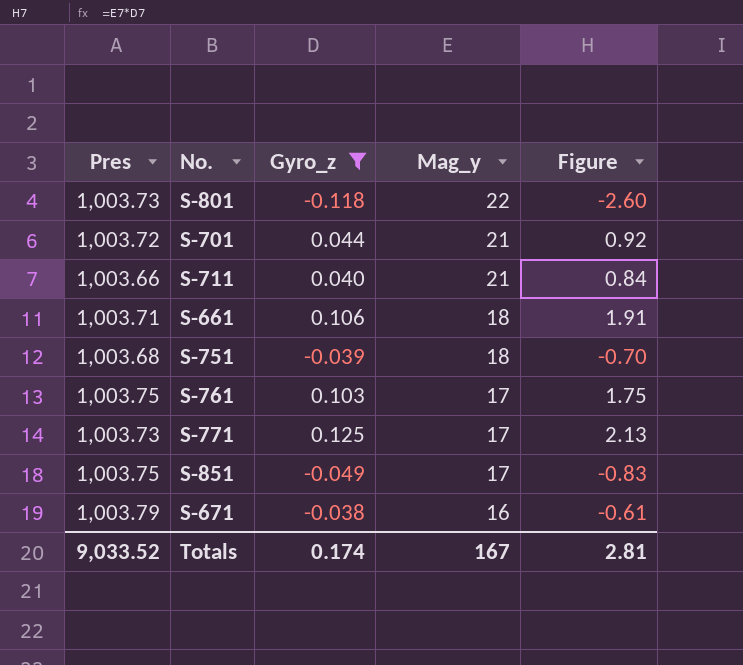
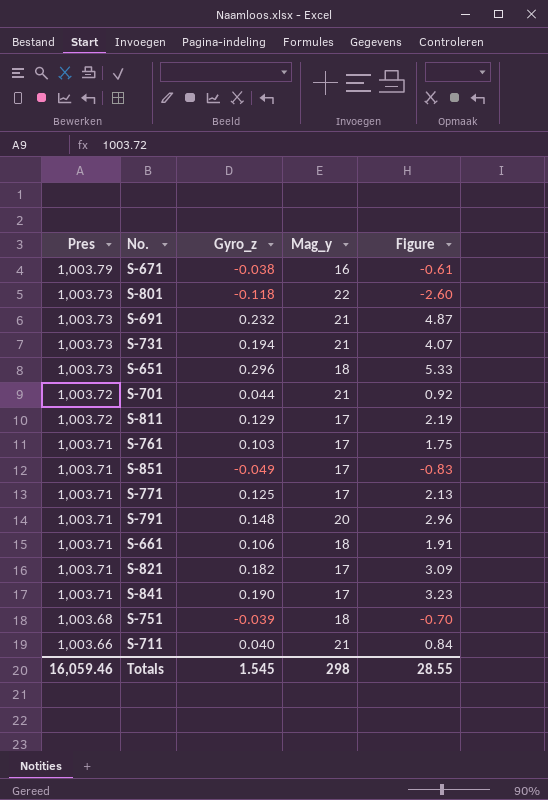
filter: Gyro_z <= 0.125 -> none
row order: Mag_y descending -> Pres descending
S-761 | Pres: 1,003.75 -> 1,003.71
S-851 | Pres: 1,003.75 -> 1,003.71
S-771 | Pres: 1,003.73 -> 1,003.71
Totals | Pres: 9,033.52 -> 16,059.46
Totals | Gyro_z: 0.174 -> 1.545
Totals | Mag_y: 167 -> 298
Totals | Figure: 2.81 -> 28.55

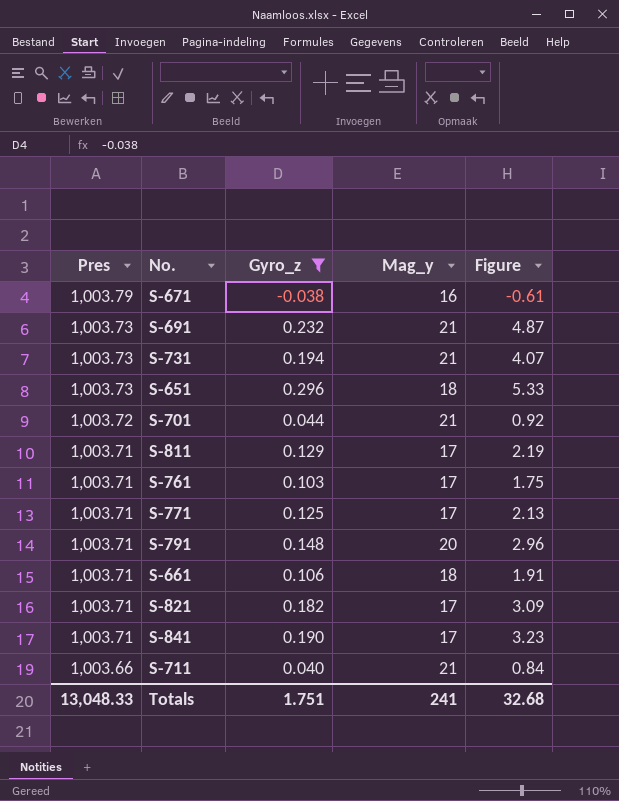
filter: none -> Gyro_z >= -0.038
S-811 | Pres: 1,003.72 -> 1,003.71
Totals | Pres: 16,059.46 -> 13,048.33
Totals | Gyro_z: 1.545 -> 1.751
Totals | Mag_y: 298 -> 241
Totals | Figure: 28.55 -> 32.68

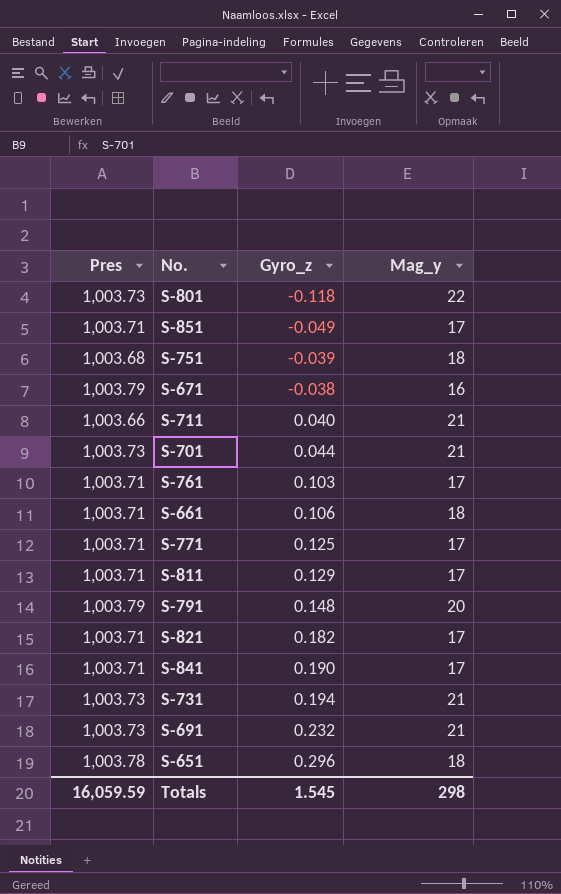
filter: Gyro_z >= -0.038 -> none
row order: Pres descending -> Gyro_z ascending
column Figure | formula: [Gyro_z] * [Mag_y] -> none
S-701 | Pres: 1,003.72 -> 1,003.73
S-791 | Pres: 1,003.71 -> 1,003.79
S-651 | Pres: 1,003.73 -> 1,003.78
Totals | Pres: 13,048.33 -> 16,059.59
Totals | Gyro_z: 1.751 -> 1.545
Totals | Mag_y: 241 -> 298

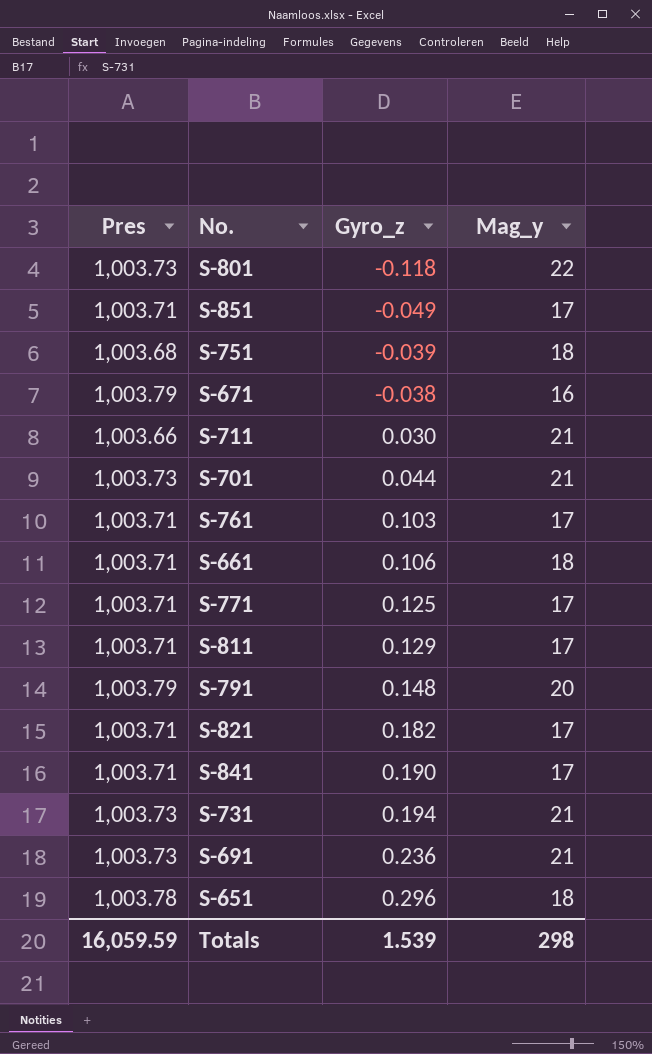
S-711 | Gyro_z: 0.040 -> 0.030
S-691 | Gyro_z: 0.232 -> 0.236
Totals | Gyro_z: 1.545 -> 1.539

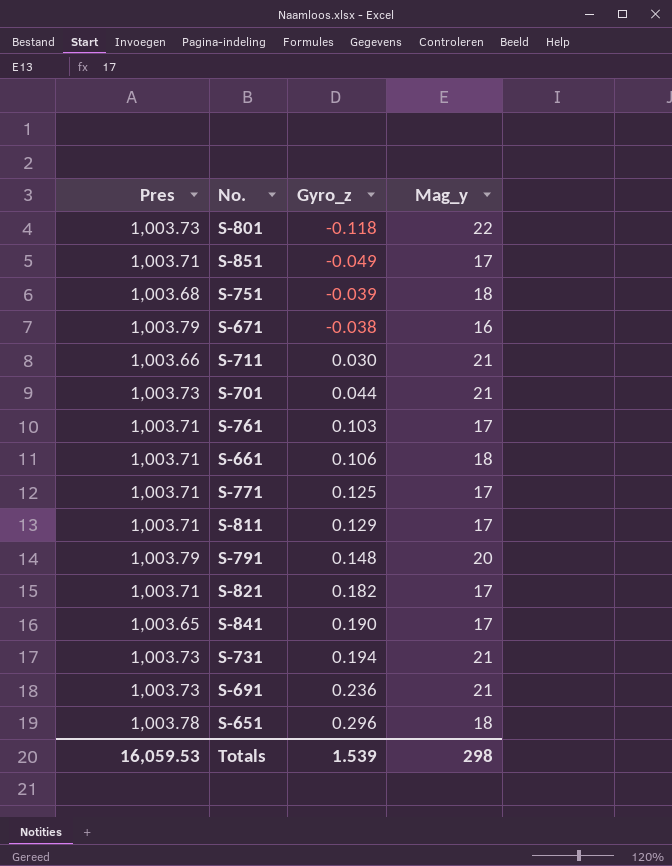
S-841 | Pres: 1,003.71 -> 1,003.65
Totals | Pres: 16,059.59 -> 16,059.53

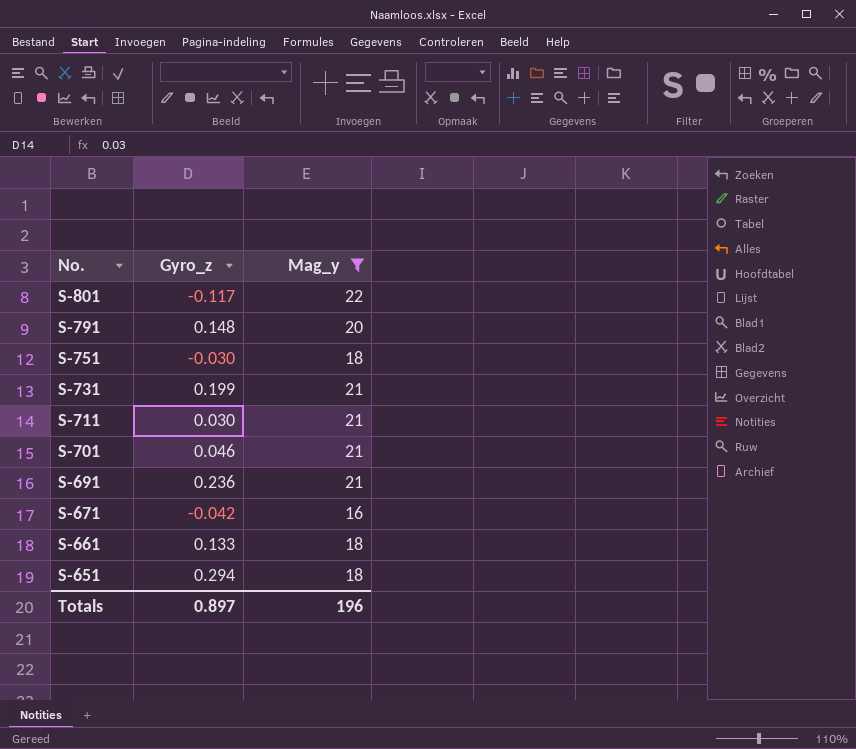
filter: none -> Mag_y != 17
row order: Gyro_z ascending -> No. descending
column Pres | position: 1 -> none
S-801 | Gyro_z: -0.118 -> -0.117
S-751 | Gyro_z: -0.039 -> -0.030
S-731 | Gyro_z: 0.194 -> 0.199
S-701 | Gyro_z: 0.044 -> 0.046
S-671 | Gyro_z: -0.038 -> -0.042
S-661 | Gyro_z: 0.106 -> 0.133
S-651 | Gyro_z: 0.296 -> 0.294
Totals | Gyro_z: 1.539 -> 0.897
Totals | Mag_y: 298 -> 196

